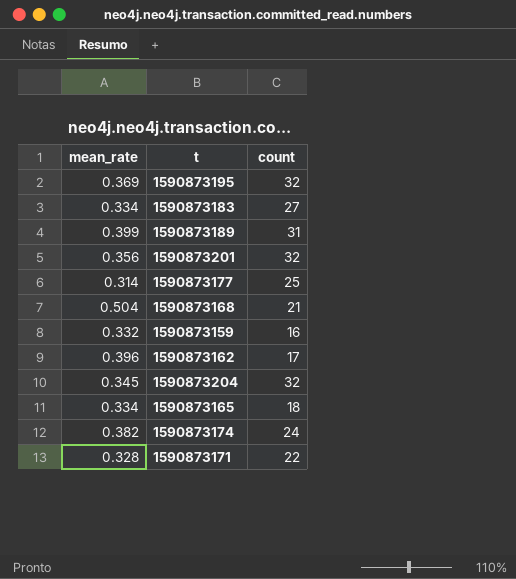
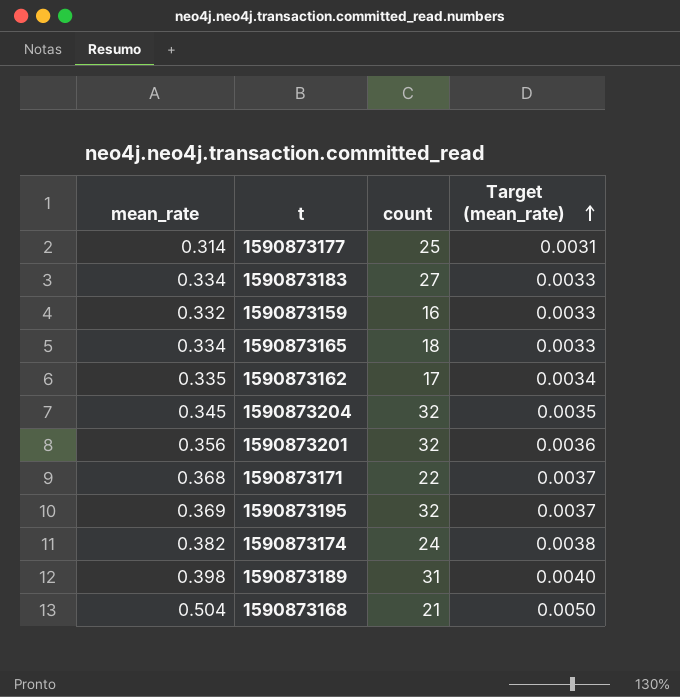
row order: none -> Target (mean_rate) ascending
column Target (mean_rate) | formula: none -> [mean_rate] * 0.01
1590873162 | mean_rate: 0.396 -> 0.335
1590873171 | mean_rate: 0.328 -> 0.368
1590873189 | mean_rate: 0.399 -> 0.398

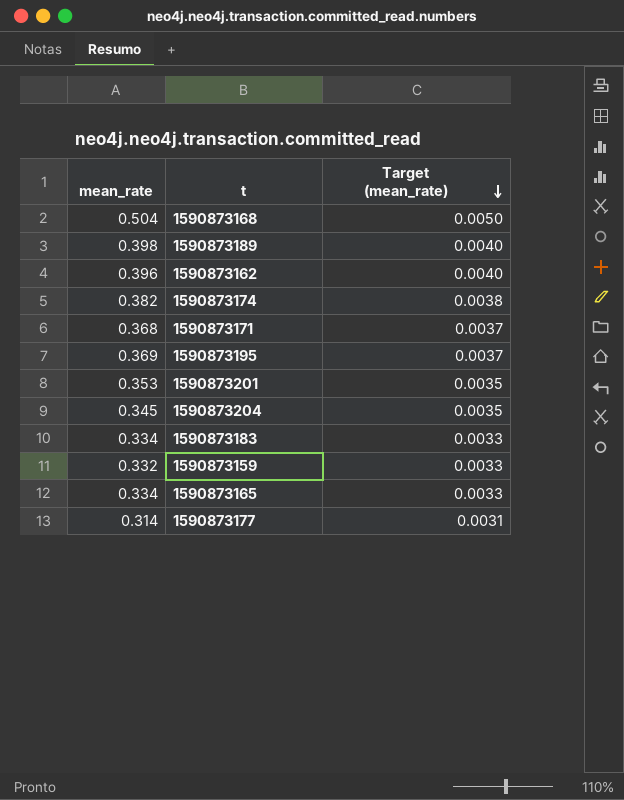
row order: Target (mean_rate) ascending -> Target (mean_rate) descending
column count | position: 3 -> none
1590873162 | mean_rate: 0.335 -> 0.396
1590873162 | Target (mean_rate): 0.0034 -> 0.0040
1590873201 | mean_rate: 0.356 -> 0.353
1590873201 | Target (mean_rate): 0.0036 -> 0.0035

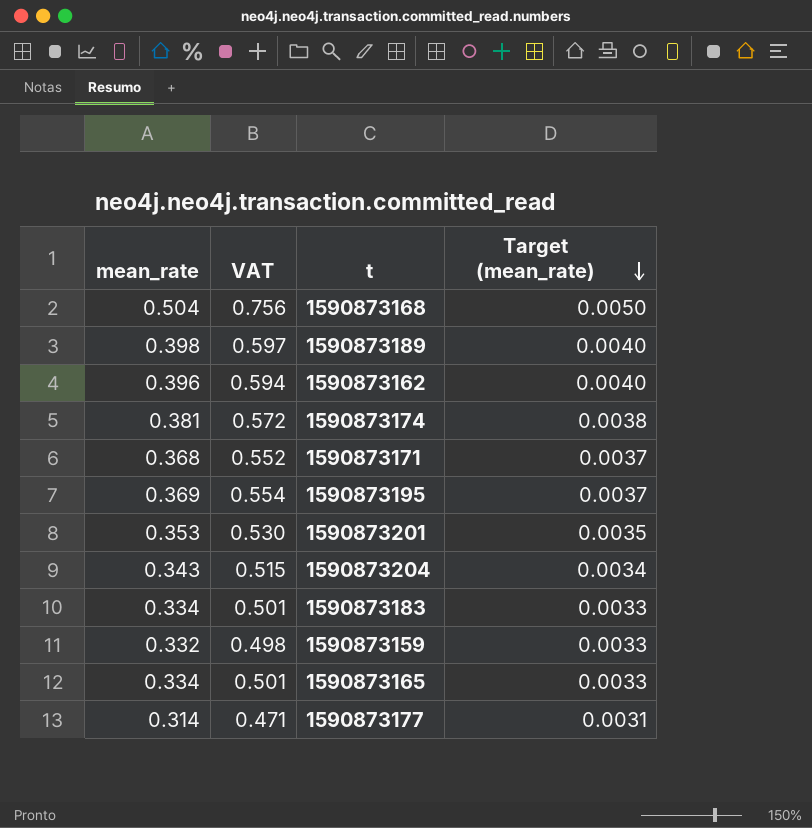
column VAT | formula: none -> [mean_rate] * 1.5
1590873174 | mean_rate: 0.382 -> 0.381
1590873204 | mean_rate: 0.345 -> 0.343
1590873204 | Target (mean_rate): 0.0035 -> 0.0034

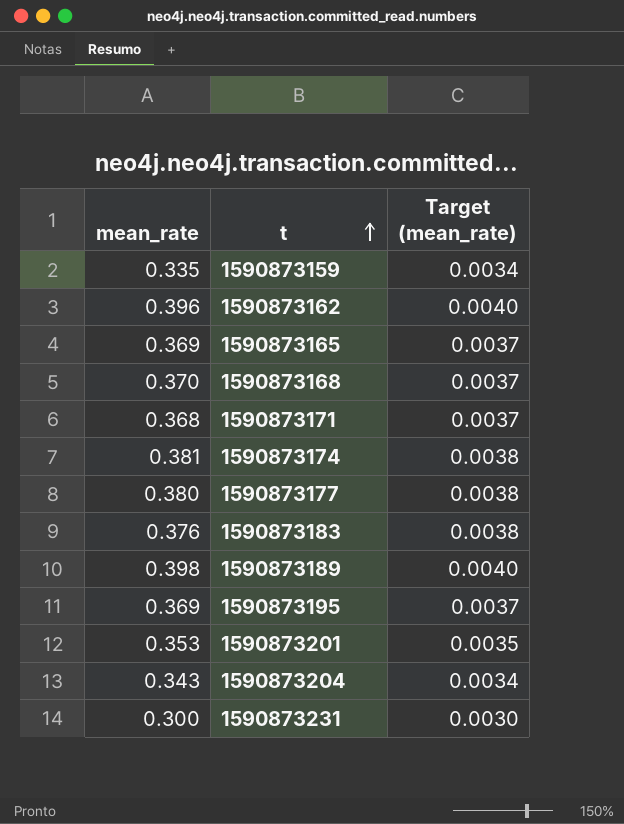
row order: Target (mean_rate) descending -> t ascending
column VAT | formula: [mean_rate] * 1.5 -> none
1590873159 | mean_rate: 0.332 -> 0.335
1590873159 | Target (mean_rate): 0.0033 -> 0.0034
1590873165 | mean_rate: 0.334 -> 0.369
1590873165 | Target (mean_rate): 0.0033 -> 0.0037
1590873168 | mean_rate: 0.504 -> 0.370
1590873168 | Target (mean_rate): 0.0050 -> 0.0037
1590873177 | mean_rate: 0.314 -> 0.380
1590873177 | Target (mean_rate): 0.0031 -> 0.0038
1590873183 | mean_rate: 0.334 -> 0.376
1590873183 | Target (mean_rate): 0.0033 -> 0.0038
row 1590873231: none -> 0.300 | 0.0030

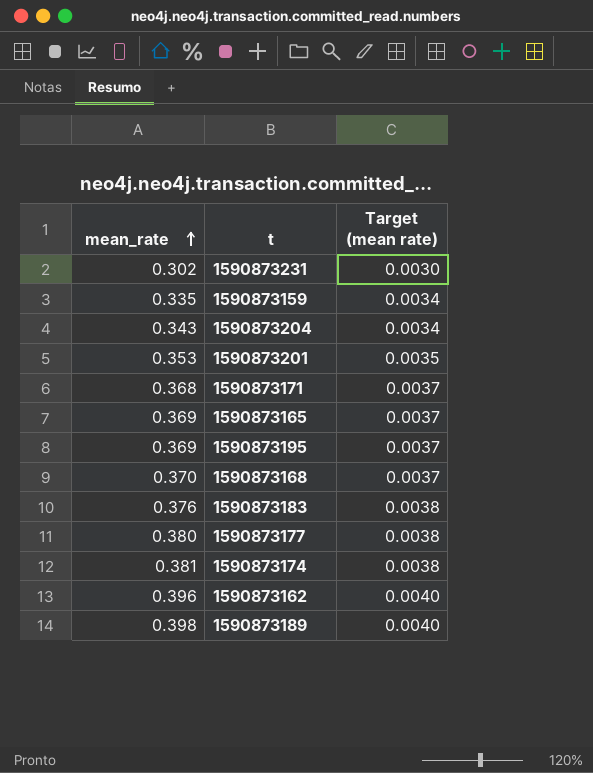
row order: t ascending -> mean_rate ascending
column name: Target (mean_rate) -> Target (mean rate)
1590873231 | mean_rate: 0.300 -> 0.302

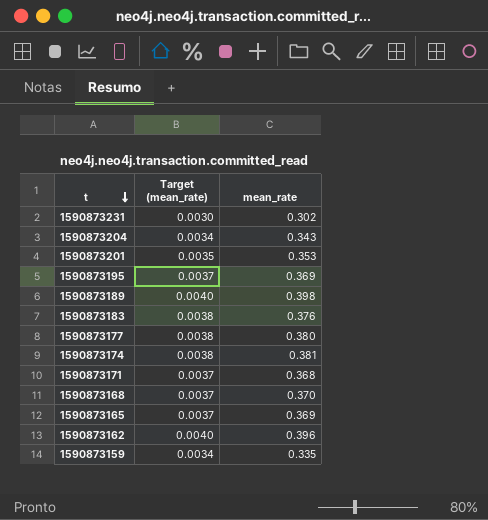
row order: mean_rate ascending -> t descending
column name: Target (mean rate) -> Target (mean_rate)
column mean_rate | position: 1 -> 3

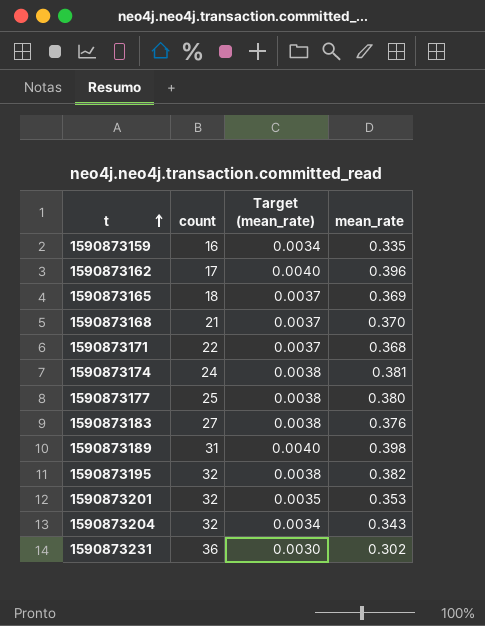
row order: t descending -> t ascending
column count | position: none -> 2
1590873195 | Target (mean_rate): 0.0037 -> 0.0038
1590873195 | mean_rate: 0.369 -> 0.382

